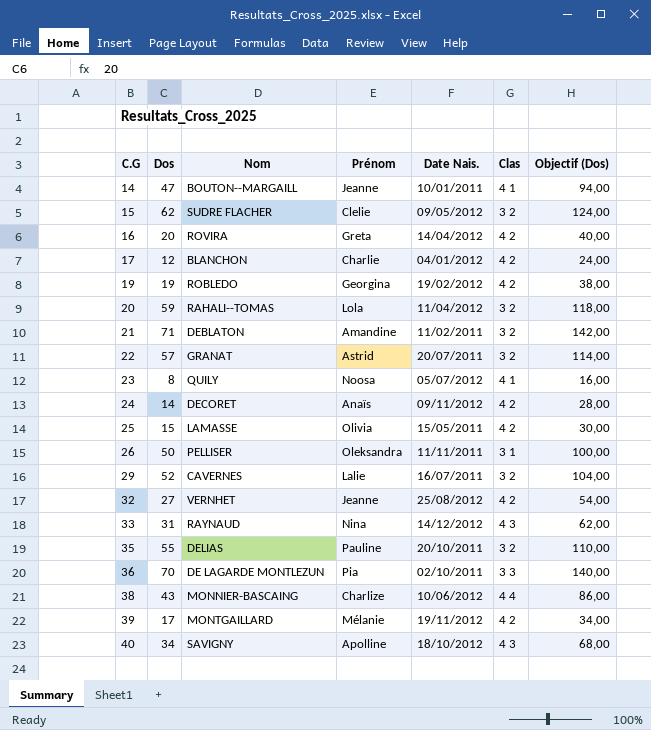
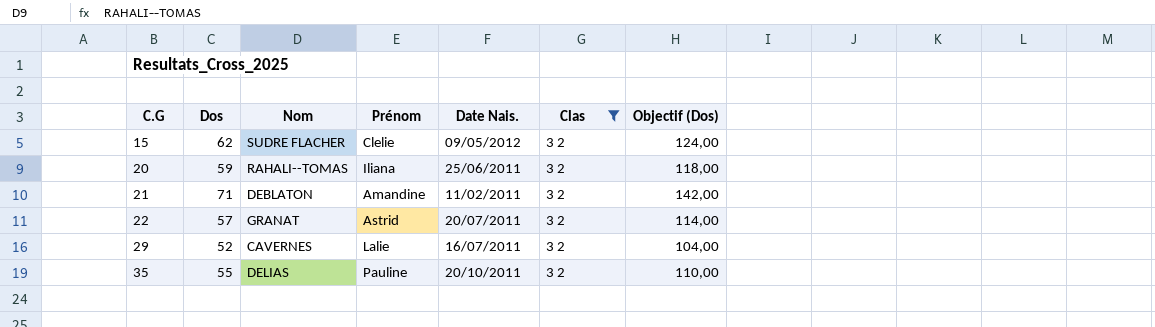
filter: none -> Clas = 3 2
20 | Prénom: Lola -> Iliana
20 | Date Nais.: 11/04/2012 -> 25/06/2011

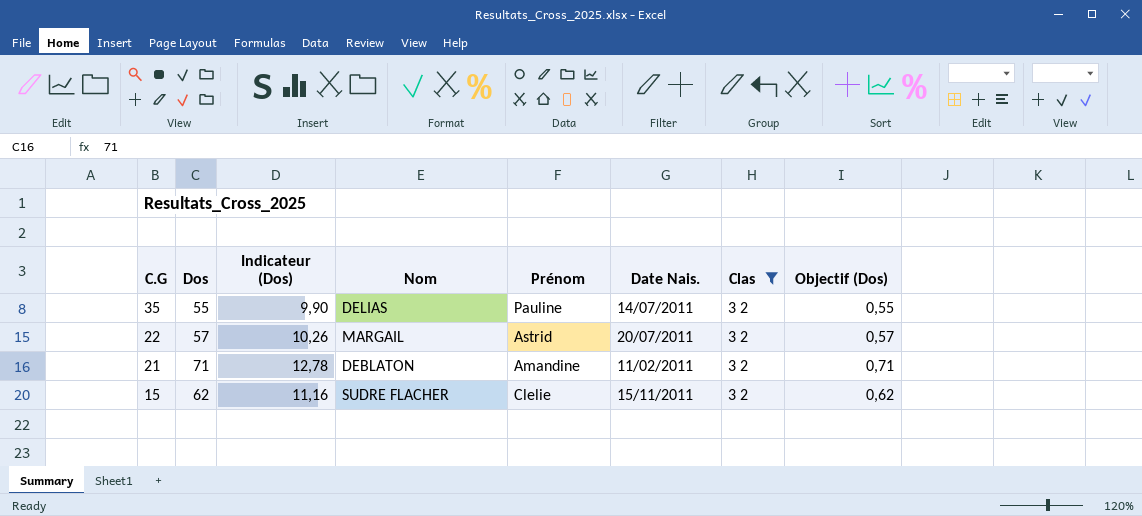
row order: C.G ascending -> C.G descending
column Indicateur (Dos) | formula: none -> [Dos] * 0,18
column Objectif (Dos) | formula: [Dos] * 2 -> [Dos] * 0,01
row 20: 59 | RAHALI--TOMAS | Iliana | 25/06/2011 | 3 2 | 118,00 -> none
row 29: 52 | CAVERNES | Lalie | 16/07/2011 | 3 2 | 104,00 -> none
35 | Date Nais.: 20/10/2011 -> 14/07/2011
22 | Nom: GRANAT -> MARGAIL
15 | Date Nais.: 09/05/2012 -> 15/11/2011

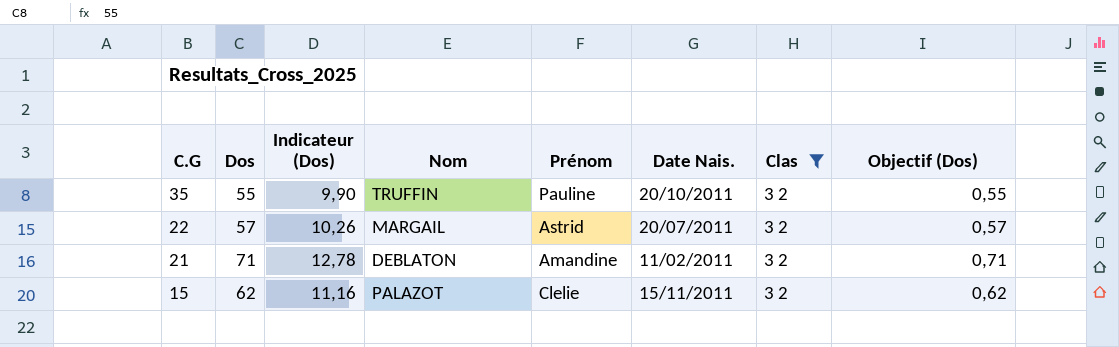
35 | Nom: DELIAS -> TRUFFIN
35 | Date Nais.: 14/07/2011 -> 20/10/2011
15 | Nom: SUDRE FLACHER -> PALAZOT

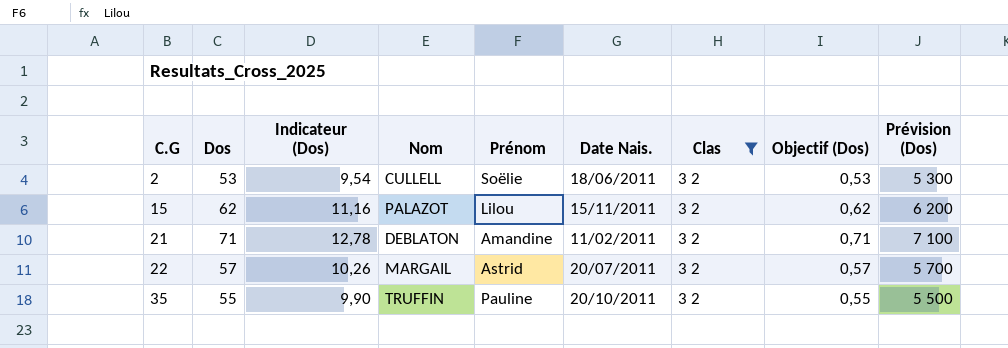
row order: C.G descending -> C.G ascending
column Prévision (Dos) | formula: none -> [Dos] * 100
row 2: none -> 53 | 9,54 | CULLELL | Soëlie | 18/06/2011 | 3 2 | 0,53 | 5 300
15 | Prénom: Clelie -> Lilou

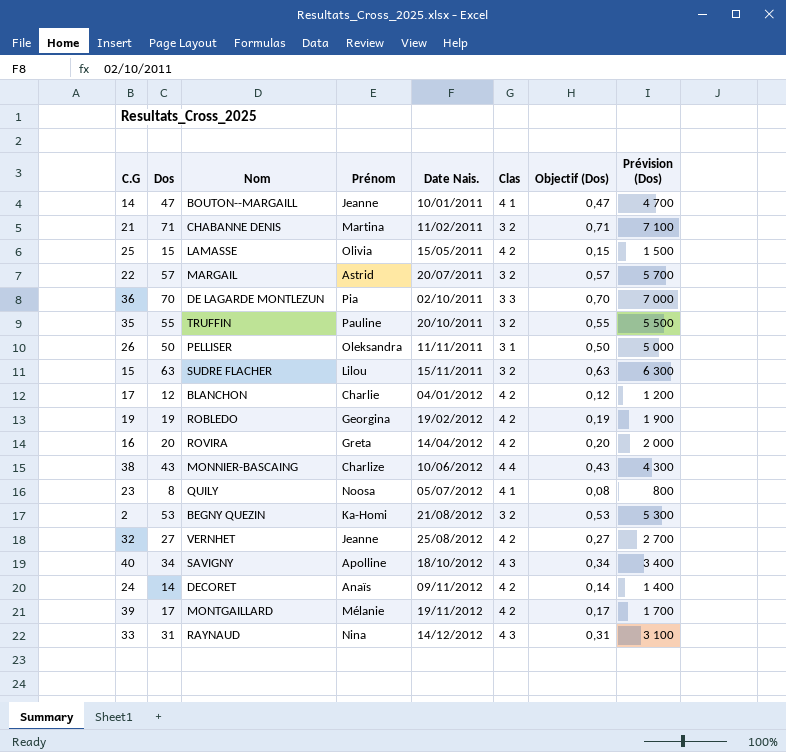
filter: Clas = 3 2 -> none
row order: C.G ascending -> Date Nais. ascending
column Indicateur (Dos) | formula: [Dos] * 0,18 -> none
21 | Nom: DEBLATON -> CHABANNE DENIS
21 | Prénom: Amandine -> Martina
15 | Dos: 62 -> 63
15 | Nom: PALAZOT -> SUDRE FLACHER
15 | Objectif (Dos): 0,62 -> 0,63
15 | Prévision (Dos): 6 200 -> 6 300
2 | Nom: CULLELL -> BEGNY QUEZIN
2 | Prénom: Soëlie -> Ka-Homi
2 | Date Nais.: 18/06/2011 -> 21/08/2012

